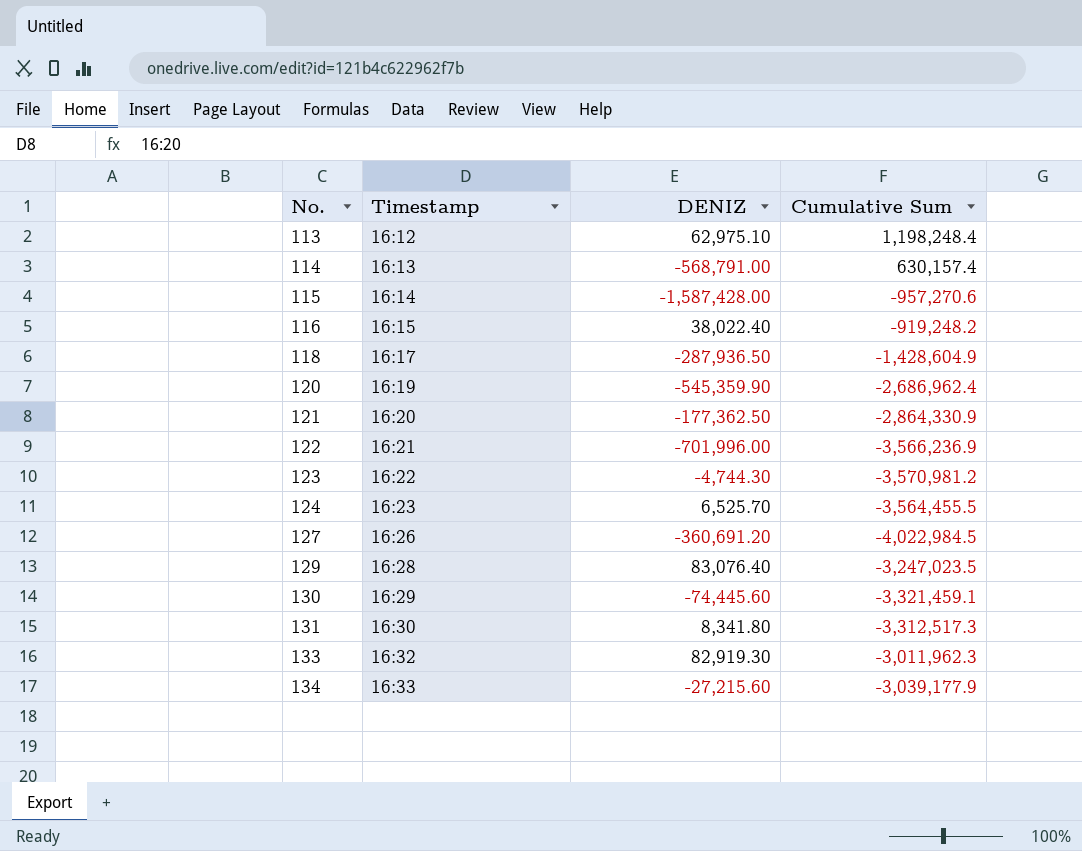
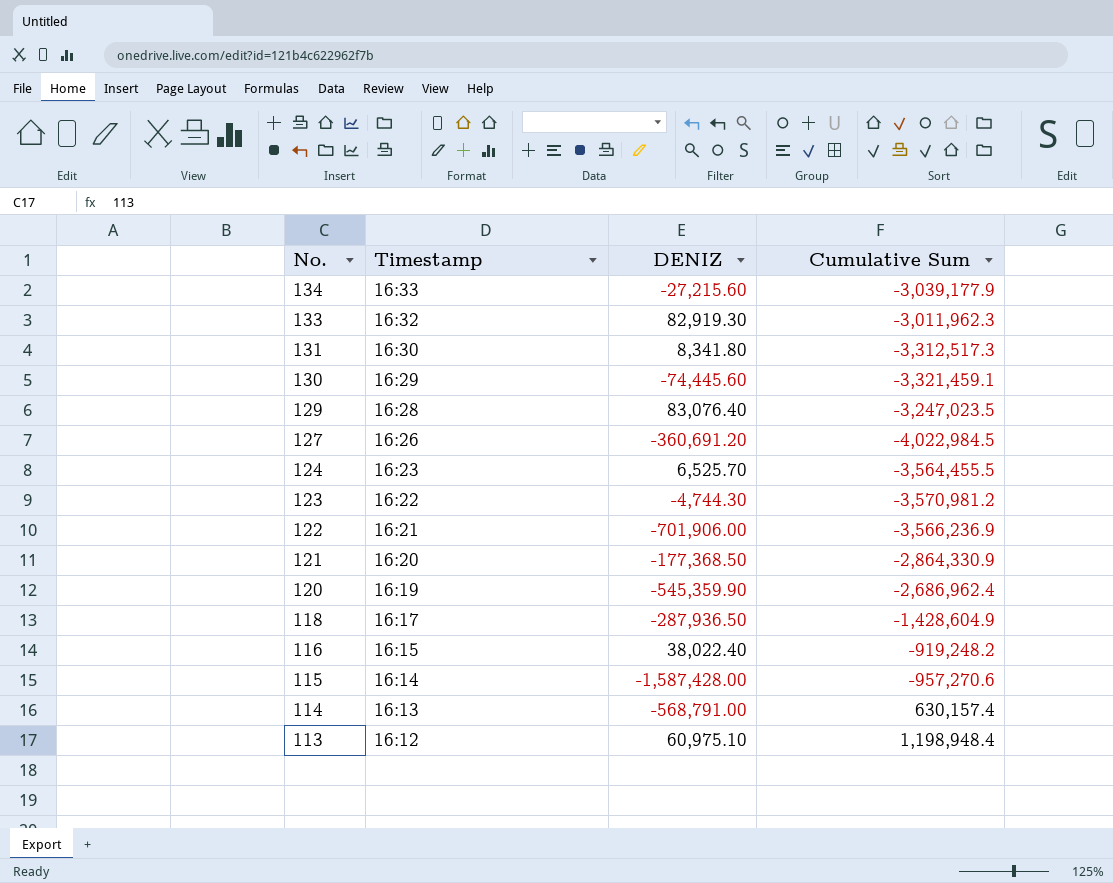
row order: No. ascending -> No. descending
122 | DENIZ: -701,996.00 -> -701,906.00
121 | DENIZ: -177,362.50 -> -177,368.50
113 | DENIZ: 62,975.10 -> 60,975.10
113 | Cumulative Sum: 1,198,248.4 -> 1,198,948.4

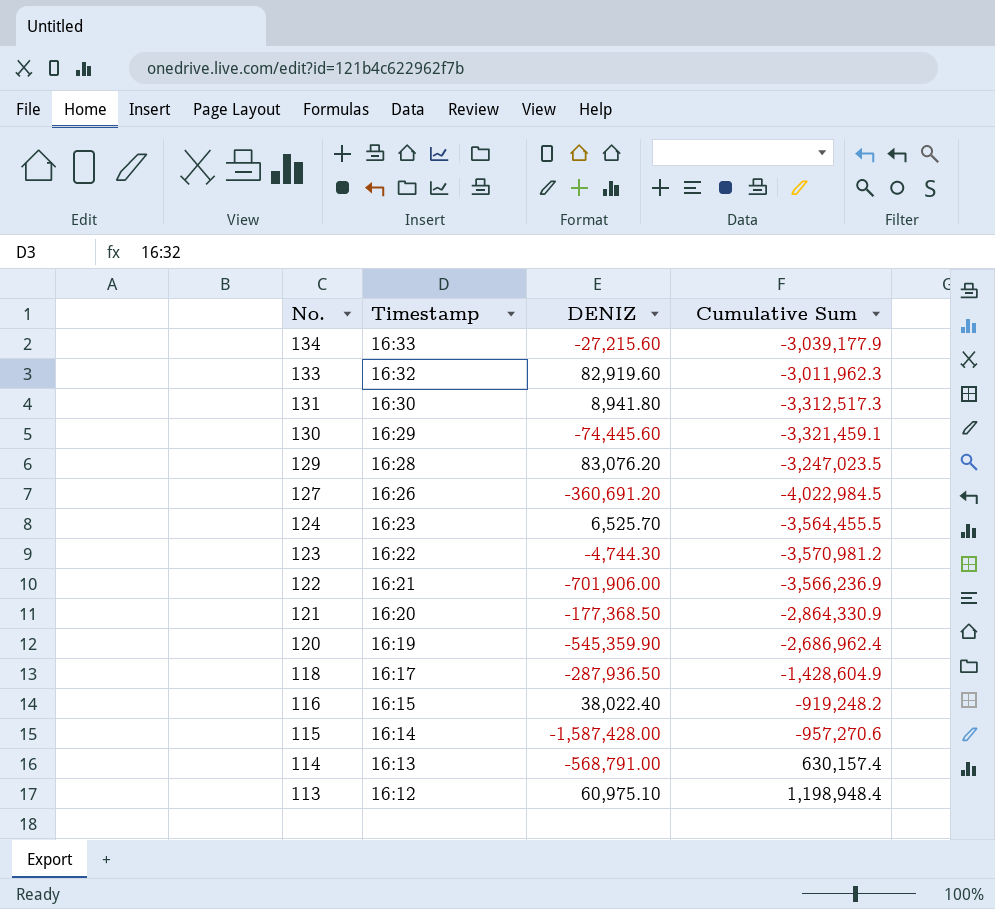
133 | DENIZ: 82,919.30 -> 82,919.60
131 | DENIZ: 8,341.80 -> 8,941.80
129 | DENIZ: 83,076.40 -> 83,076.20

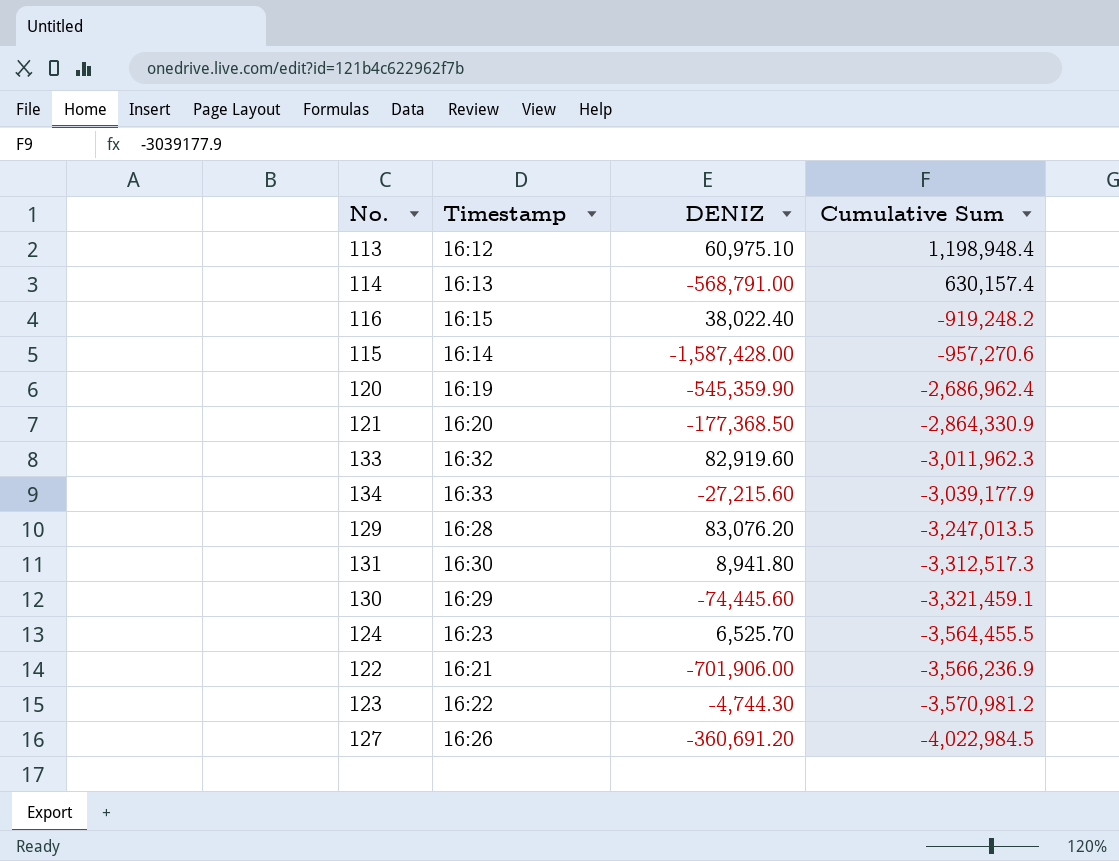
row order: No. descending -> Cumulative Sum descending
row 118: 16:17 | -287,936.50 | -1,428,604.9 -> none
129 | Cumulative Sum: -3,247,023.5 -> -3,247,013.5

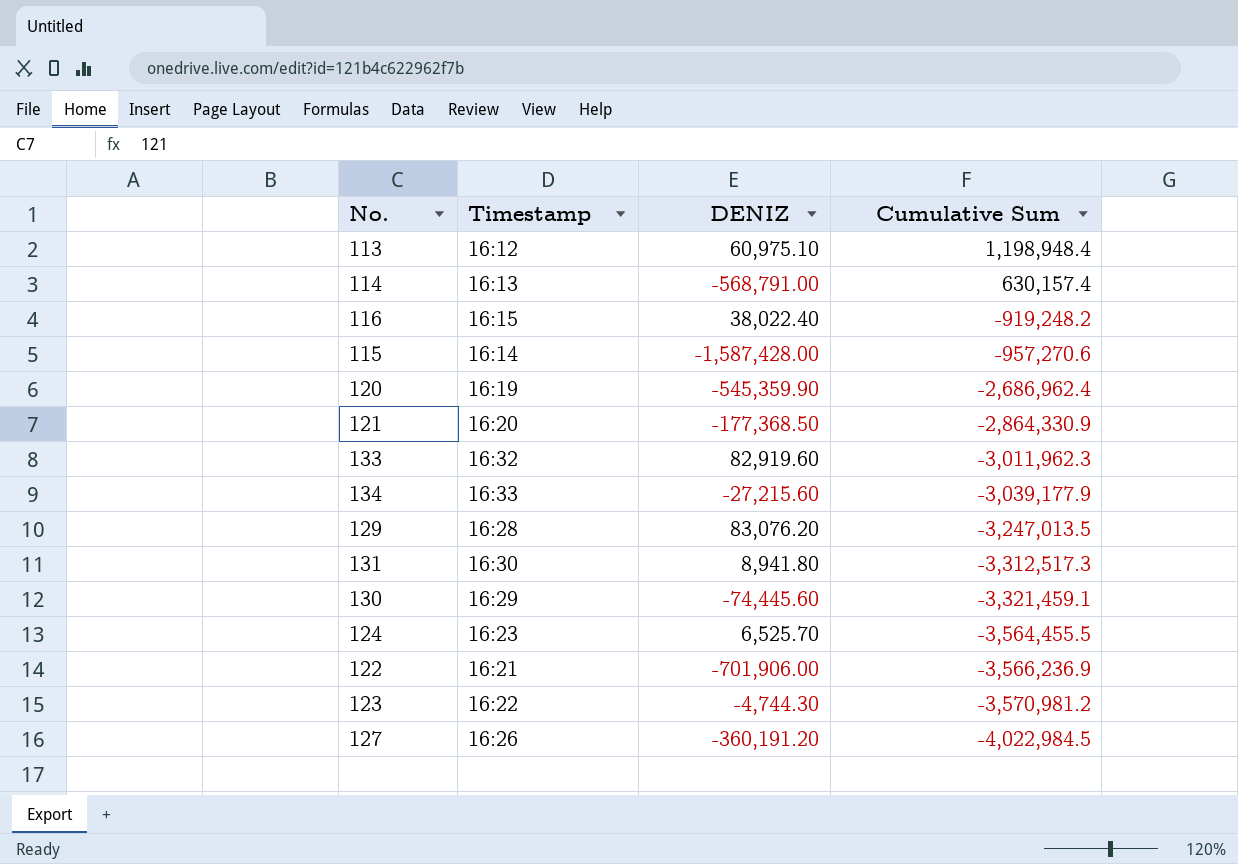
127 | DENIZ: -360,691.20 -> -360,191.20

